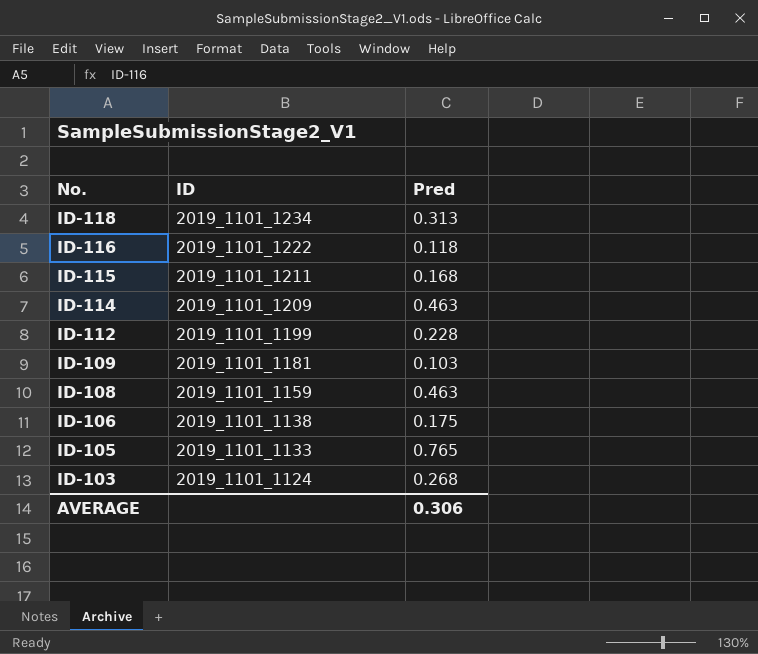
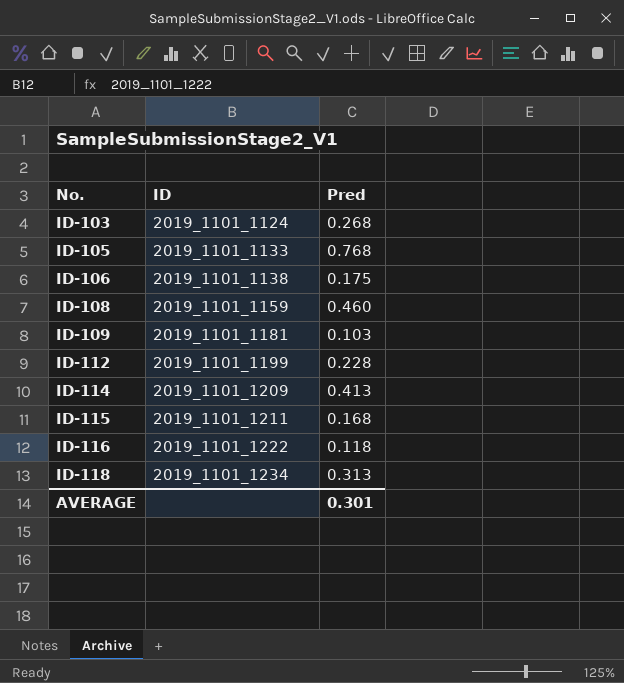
row order: No. descending -> No. ascending
ID-105 | Pred: 0.765 -> 0.768
ID-108 | Pred: 0.463 -> 0.460
ID-114 | Pred: 0.463 -> 0.413
AVERAGE | Pred: 0.306 -> 0.301

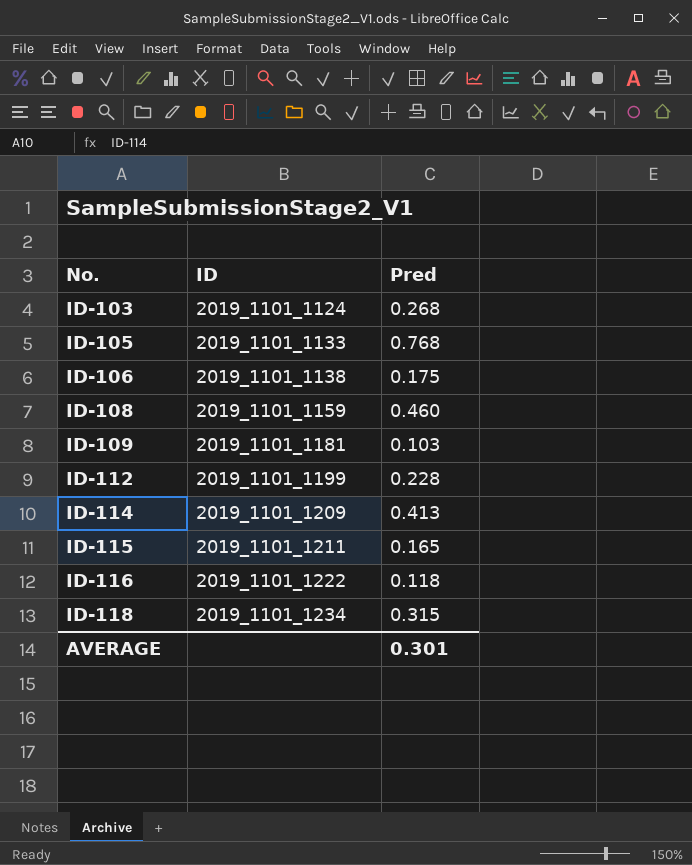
ID-115 | Pred: 0.168 -> 0.165
ID-118 | Pred: 0.313 -> 0.315

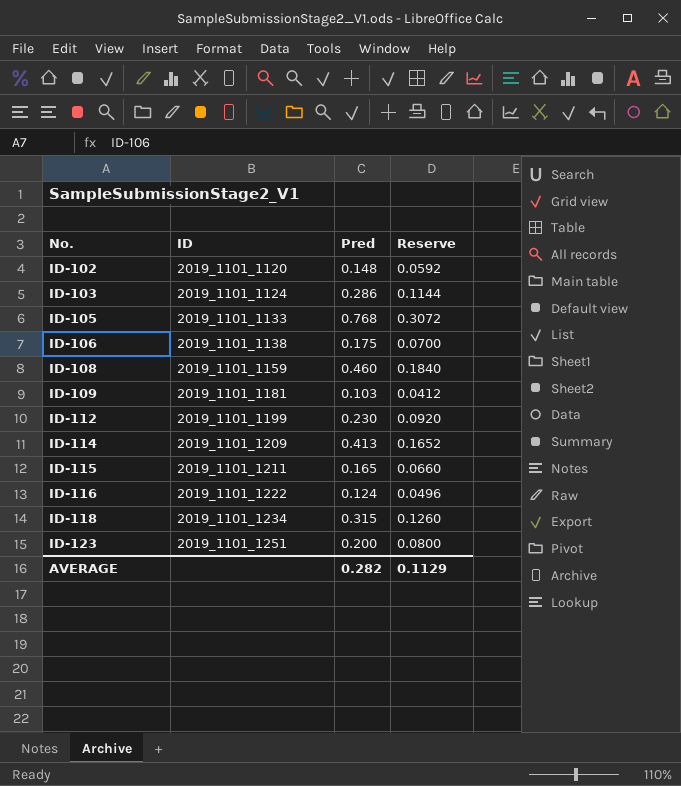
column Reserve | formula: none -> [Pred] * 0.4
row ID-102: none -> 2019_1101_1120 | 0.148 | 0.0592
ID-103 | Pred: 0.268 -> 0.286
ID-112 | Pred: 0.228 -> 0.230
ID-116 | Pred: 0.118 -> 0.124
row ID-123: none -> 2019_1101_1251 | 0.200 | 0.0800
AVERAGE | Pred: 0.301 -> 0.282

